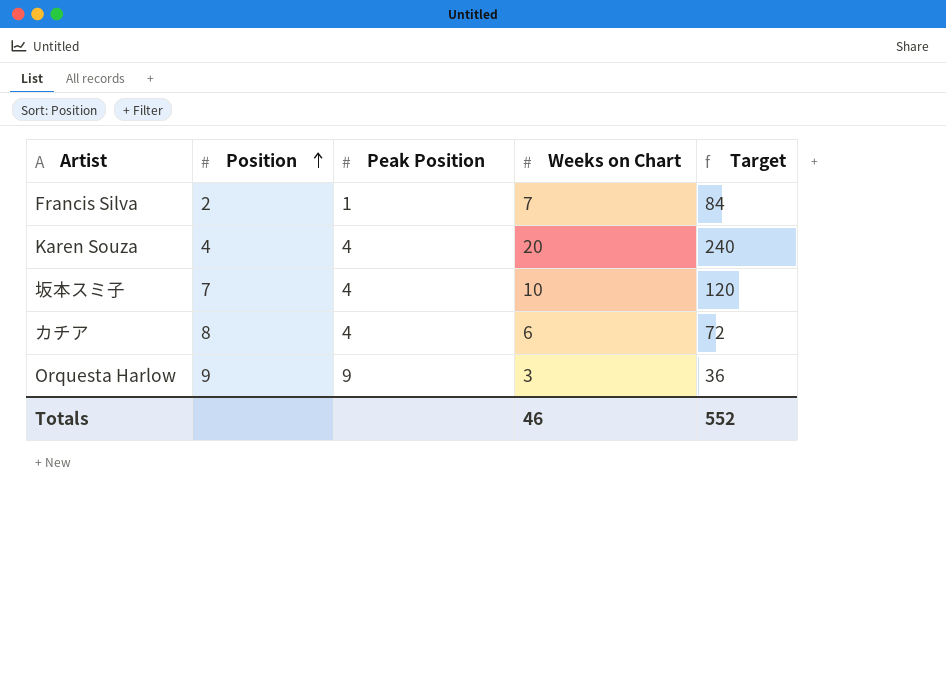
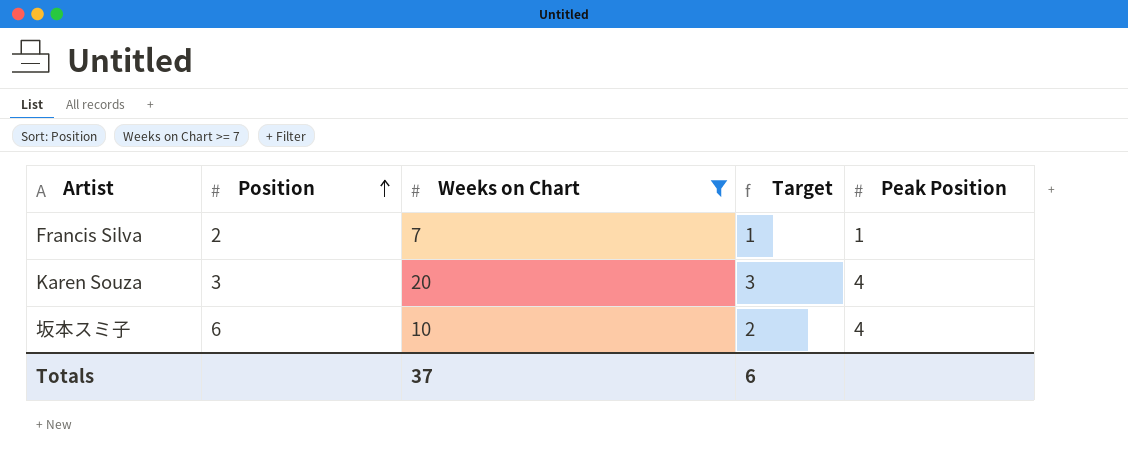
filter: none -> Weeks on Chart >= 7
column Target | formula: [Weeks on Chart] * 12 -> [Weeks on Chart] * 0.15
column Peak Position | position: 3 -> 5
Karen Souza | Position: 4 -> 3
坂本スミ子 | Position: 7 -> 6
Totals | Weeks on Chart: 46 -> 37
Totals | Target: 552 -> 6

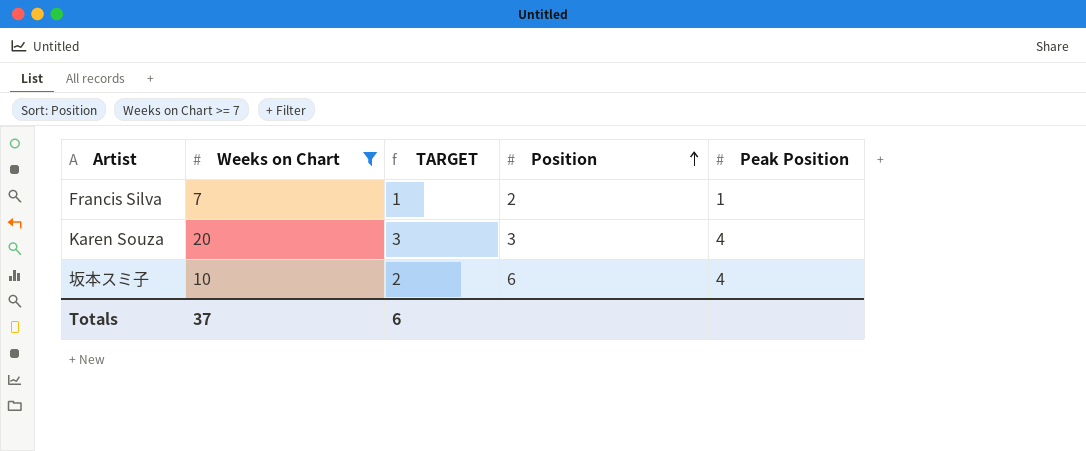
column name: Target -> TARGET
column Position | position: 2 -> 4

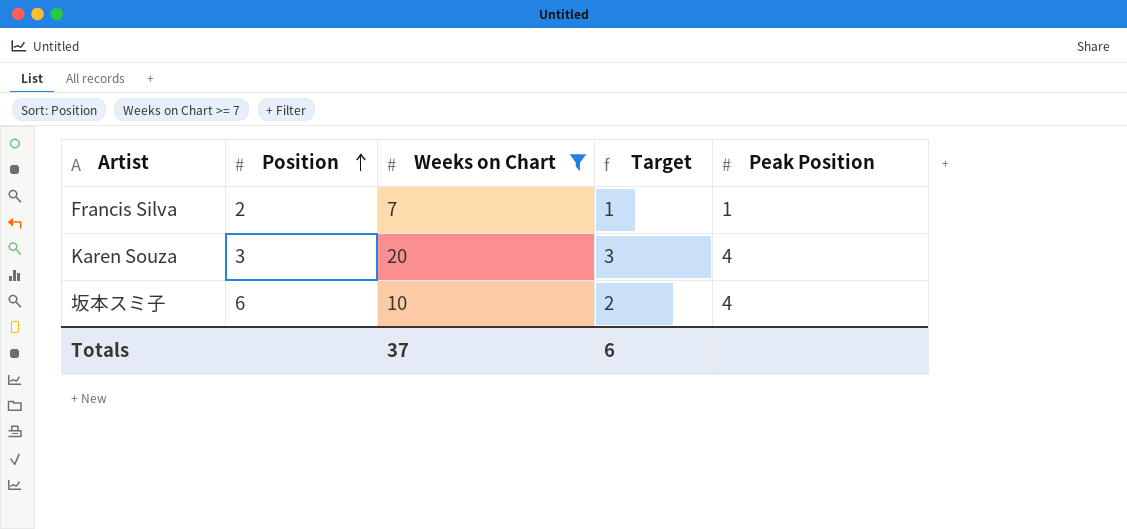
column Position | position: 4 -> 2
column name: TARGET -> Target

